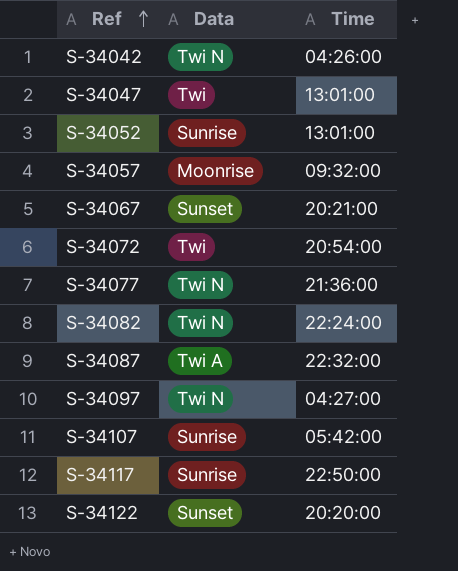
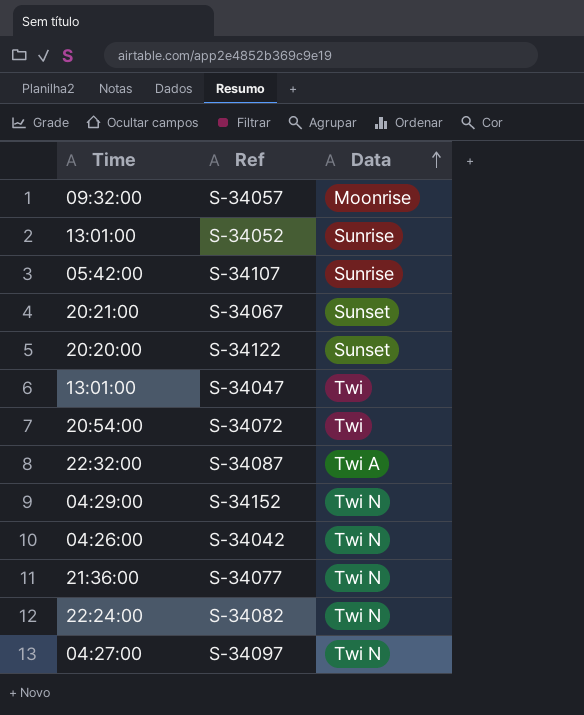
row order: Ref ascending -> Data ascending
column Time | position: 3 -> 1
row S-34117: Sunrise | 22:50:00 -> none
row S-34152: none -> 04:29:00 | Twi N

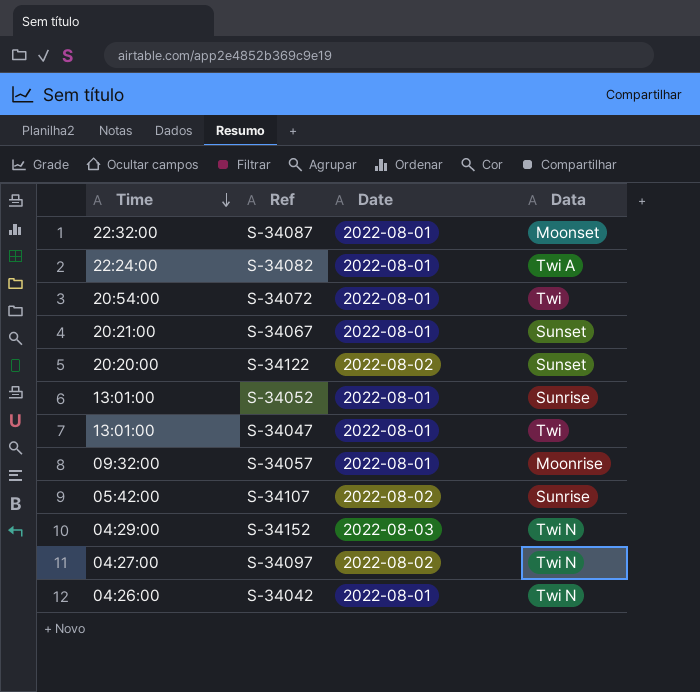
row order: Data ascending -> Time descending
column Date | position: none -> 3
row S-34077: 21:36:00 | Twi N -> none
S-34087 | Data: Twi A -> Moonset
S-34082 | Data: Twi N -> Twi A

